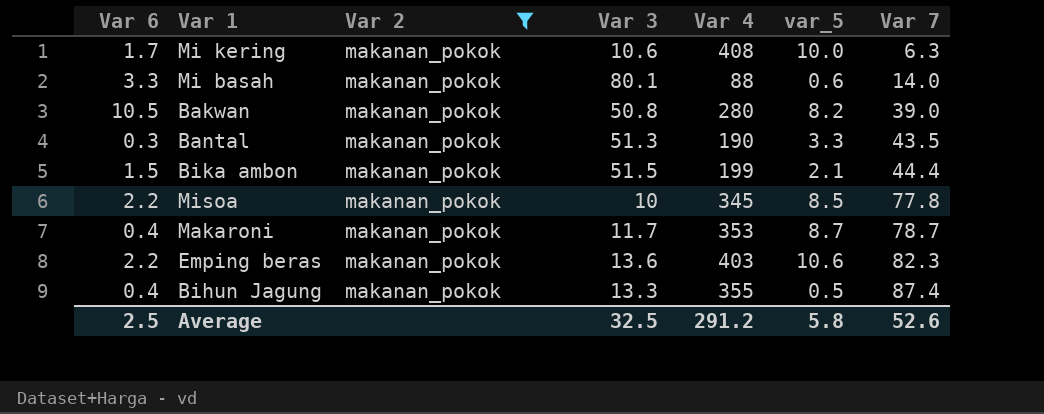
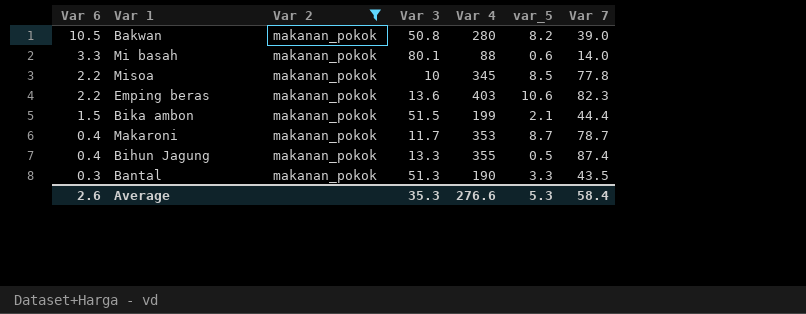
row order: Var 7 ascending -> Var 6 descending
row Mi kering: 1.7 | makanan_pokok | 10.6 | 408 | 10.0 | 6.3 -> none
Average | Var 6: 2.5 -> 2.6
Average | Var 3: 32.5 -> 35.3
Average | Var 4: 291.2 -> 276.6
Average | var_5: 5.8 -> 5.3
Average | Var 7: 52.6 -> 58.4

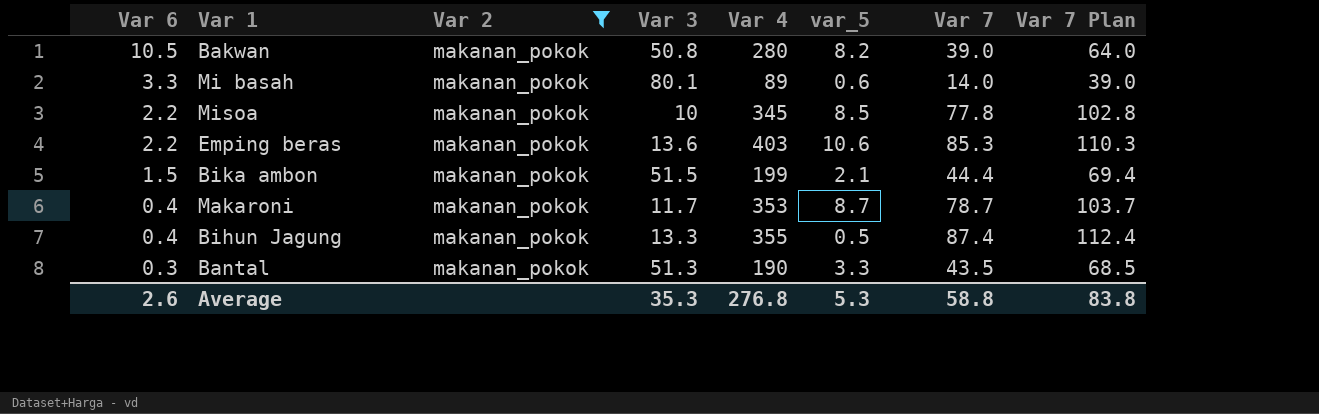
column Var 7 Plan | formula: none -> [Var 7] + 25
Mi basah | Var 4: 88 -> 89
Emping beras | Var 7: 82.3 -> 85.3
Average | Var 4: 276.6 -> 276.8
Average | Var 7: 58.4 -> 58.8

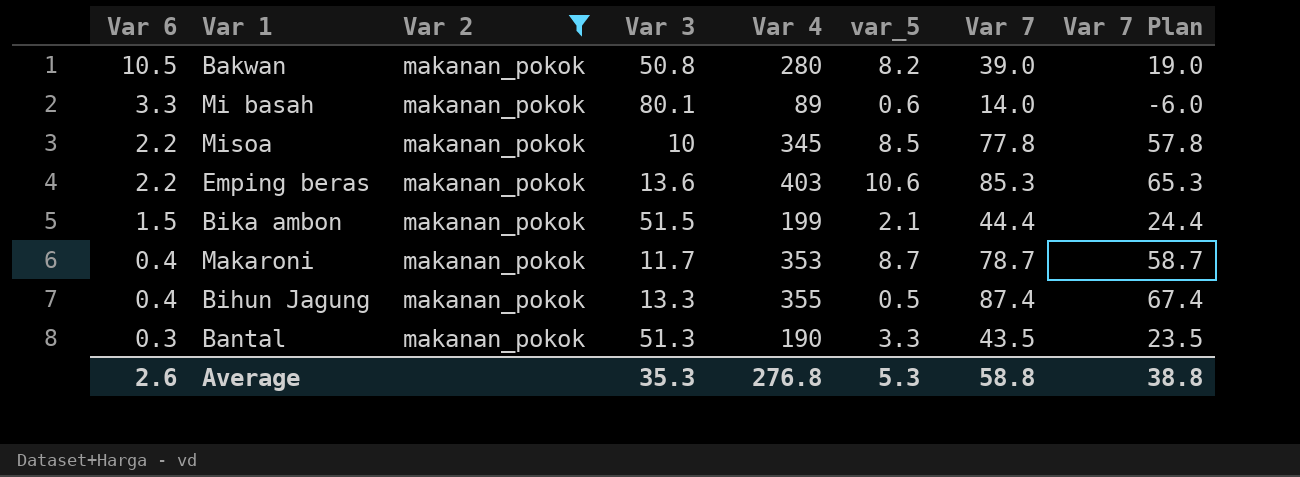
column Var 7 Plan | formula: [Var 7] + 25 -> [Var 7] - 20
Average | Var 7 Plan: 83.8 -> 38.8

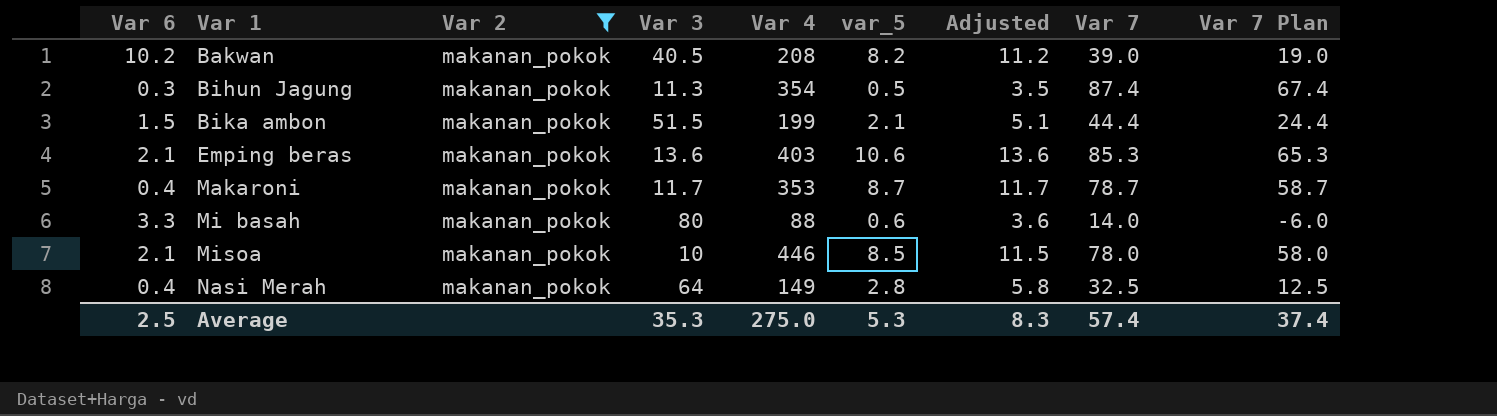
row order: Var 6 descending -> Var 1 ascending
column Adjusted | formula: none -> [var_5] + 3
row Bantal: 0.3 | makanan_pokok | 51.3 | 190 | 3.3 | 43.5 | 23.5 -> none
Bakwan | Var 6: 10.5 -> 10.2
Bakwan | Var 3: 50.8 -> 40.5
Bakwan | Var 4: 280 -> 208
Bihun Jagung | Var 6: 0.4 -> 0.3
Bihun Jagung | Var 3: 13.3 -> 11.3
Bihun Jagung | Var 4: 355 -> 354
Emping beras | Var 6: 2.2 -> 2.1
Mi basah | Var 3: 80.1 -> 80
Mi basah | Var 4: 89 -> 88
Misoa | Var 6: 2.2 -> 2.1
Misoa | Var 4: 345 -> 446
Misoa | Var 7: 77.8 -> 78.0
Misoa | Var 7 Plan: 57.8 -> 58.0
row Nasi Merah: none -> 0.4 | makanan_pokok | 64 | 149 | 2.8 | 5.8 | 32.5 | 12.5
Average | Var 6: 2.6 -> 2.5
Average | Var 4: 276.8 -> 275.0
Average | Var 7: 58.8 -> 57.4
Average | Var 7 Plan: 38.8 -> 37.4

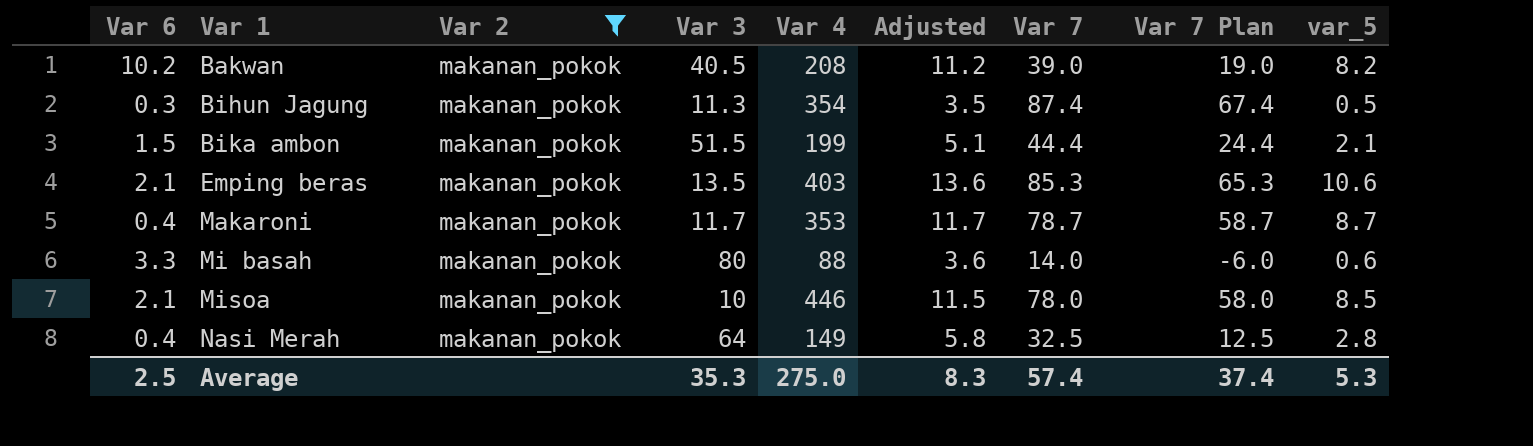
column var_5 | position: 6 -> 9
Emping beras | Var 3: 13.6 -> 13.5

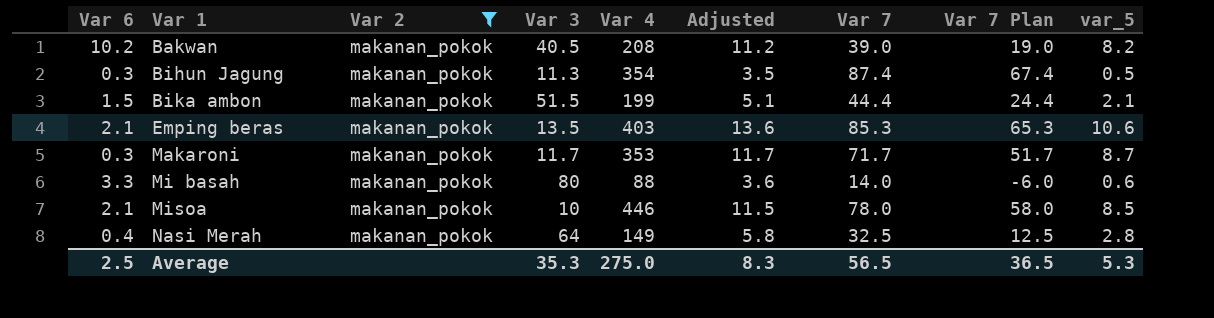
Makaroni | Var 6: 0.4 -> 0.3
Makaroni | Var 7: 78.7 -> 71.7
Makaroni | Var 7 Plan: 58.7 -> 51.7
Average | Var 7: 57.4 -> 56.5
Average | Var 7 Plan: 37.4 -> 36.5

